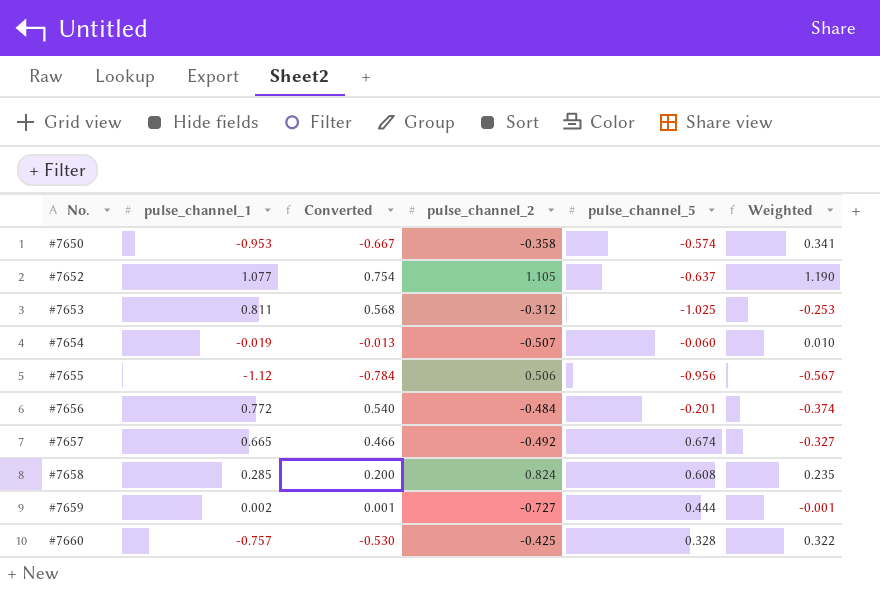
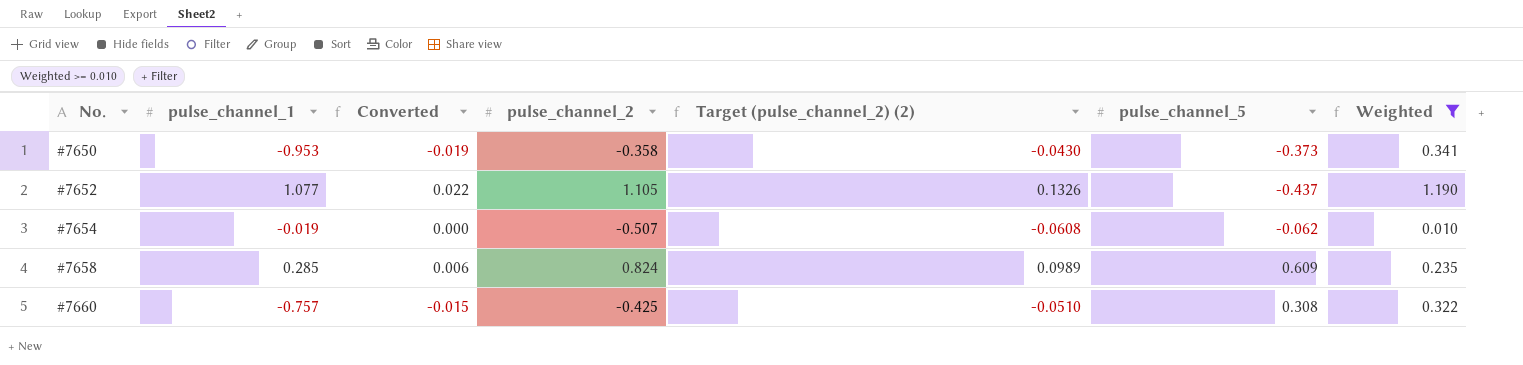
filter: none -> Weighted >= 0.010
column Converted | formula: [pulse_channel_1] * 0.7 -> [pulse_channel_1] * 0.02
column Target (pulse_channel_2) (2) | formula: none -> [pulse_channel_2] * 0.12
#7650 | pulse_channel_5: -0.574 -> -0.373
#7652 | pulse_channel_5: -0.637 -> -0.437
#7654 | pulse_channel_5: -0.060 -> -0.062
#7658 | pulse_channel_5: 0.608 -> 0.609
#7660 | pulse_channel_5: 0.328 -> 0.308

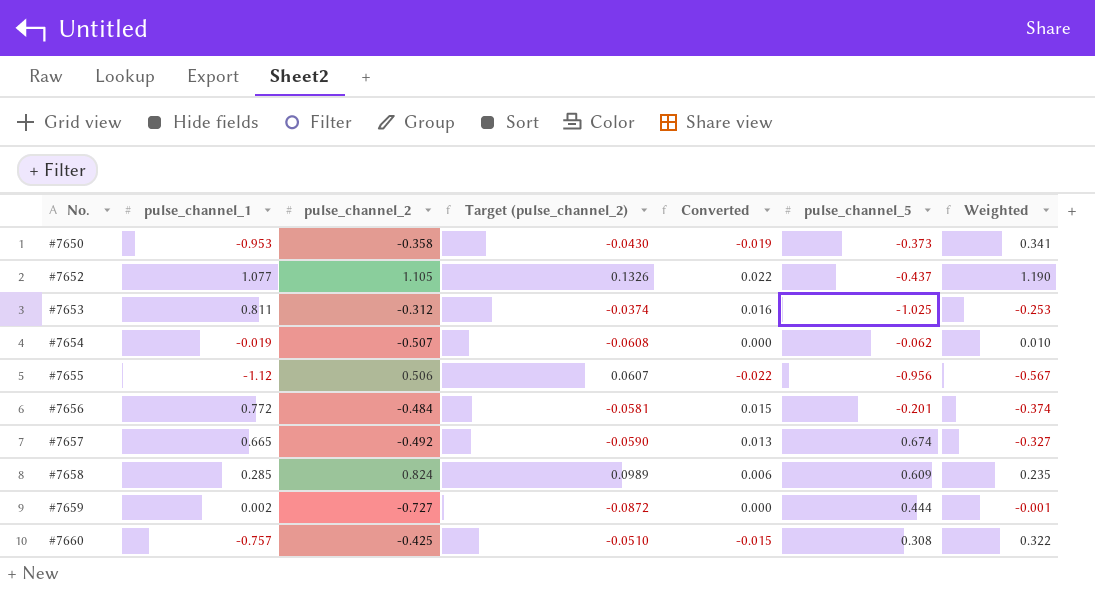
filter: Weighted >= 0.010 -> none
column name: Target (pulse_channel_2) (2) -> Target (pulse_channel_2)
column Converted | position: 3 -> 5

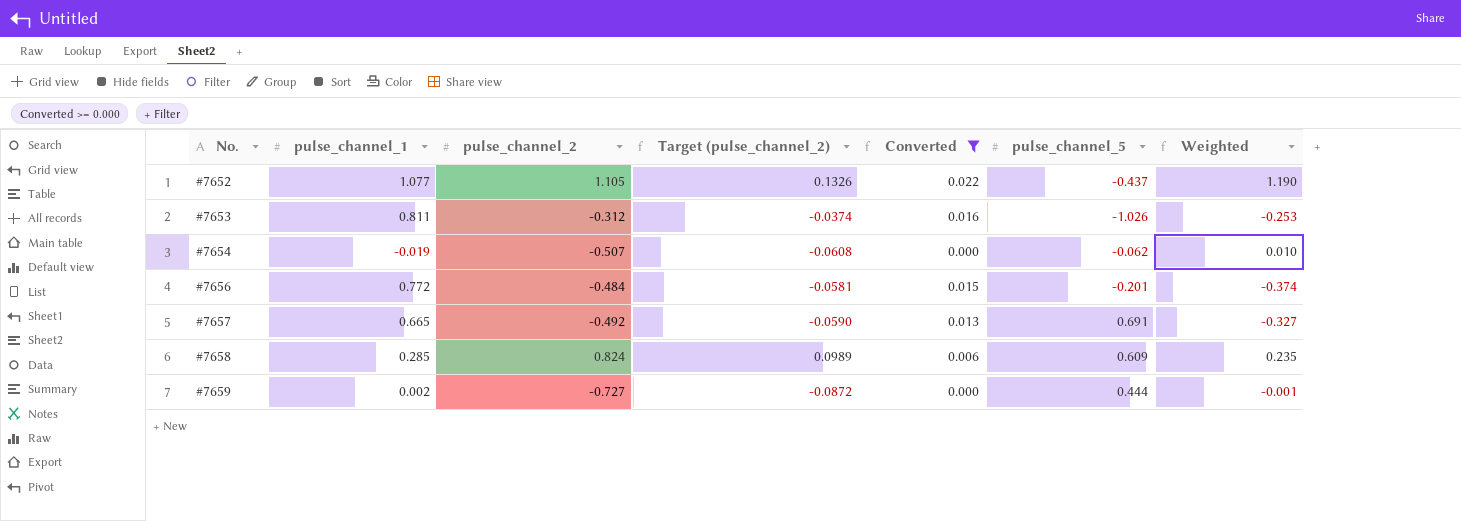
filter: none -> Converted >= 0.000
#7653 | pulse_channel_5: -1.025 -> -1.026
#7657 | pulse_channel_5: 0.674 -> 0.691

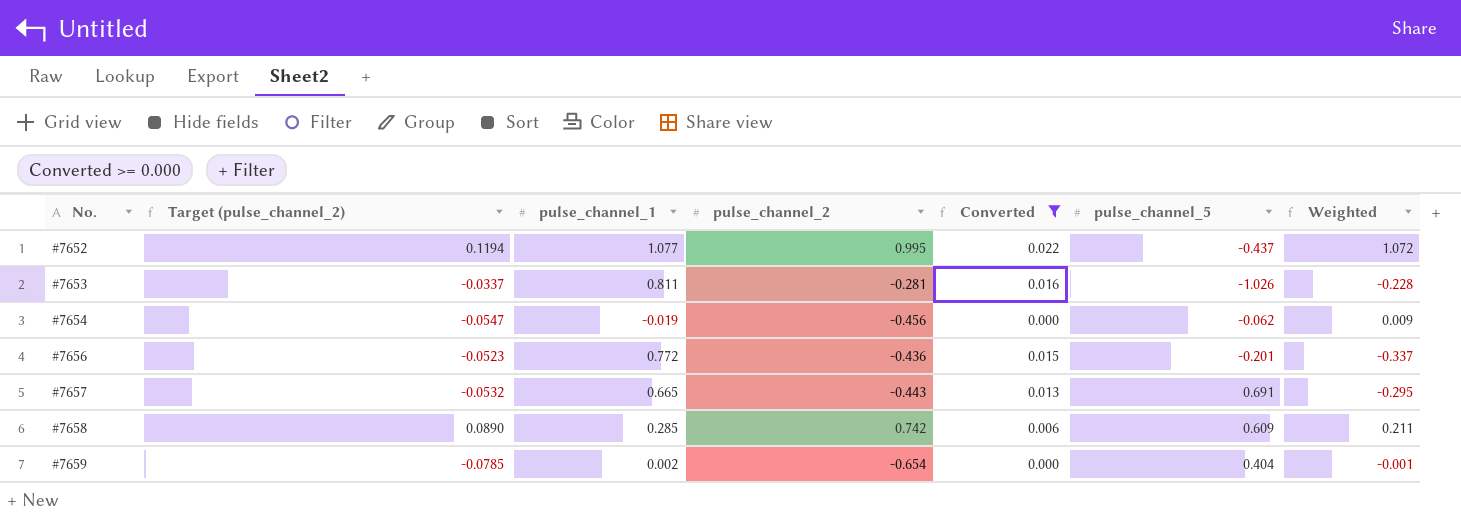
column Target (pulse_channel_2) | position: 4 -> 2
#7652 | Target (pulse_channel_2): 0.1326 -> 0.1194
#7652 | pulse_channel_2: 1.105 -> 0.995
#7652 | Weighted: 1.190 -> 1.072
#7653 | Target (pulse_channel_2): -0.0374 -> -0.0337
#7653 | pulse_channel_2: -0.312 -> -0.281
#7653 | Weighted: -0.253 -> -0.228
#7654 | Target (pulse_channel_2): -0.0608 -> -0.0547
#7654 | pulse_channel_2: -0.507 -> -0.456
#7654 | Weighted: 0.010 -> 0.009
#7656 | Target (pulse_channel_2): -0.0581 -> -0.0523
#7656 | pulse_channel_2: -0.484 -> -0.436
#7656 | Weighted: -0.374 -> -0.337
#7657 | Target (pulse_channel_2): -0.0590 -> -0.0532
#7657 | pulse_channel_2: -0.492 -> -0.443
#7657 | Weighted: -0.327 -> -0.295
#7658 | Target (pulse_channel_2): 0.0989 -> 0.0890
#7658 | pulse_channel_2: 0.824 -> 0.742
#7658 | Weighted: 0.235 -> 0.211
#7659 | Target (pulse_channel_2): -0.0872 -> -0.0785
#7659 | pulse_channel_2: -0.727 -> -0.654
#7659 | pulse_channel_5: 0.444 -> 0.404

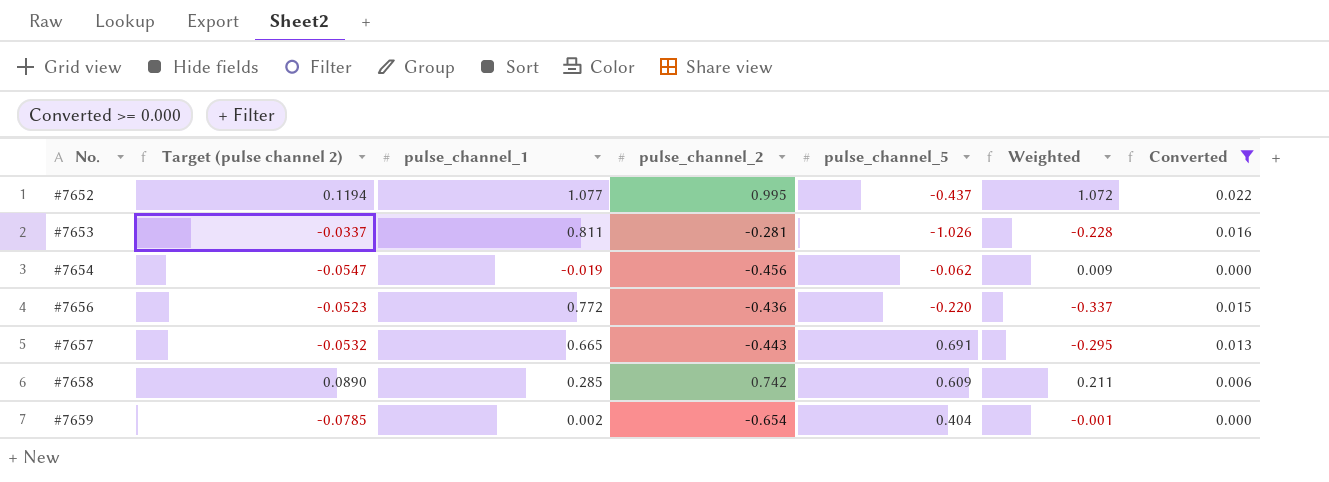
column name: Target (pulse_channel_2) -> Target (pulse channel 2)
column Converted | position: 5 -> 7
#7656 | pulse_channel_5: -0.201 -> -0.220

